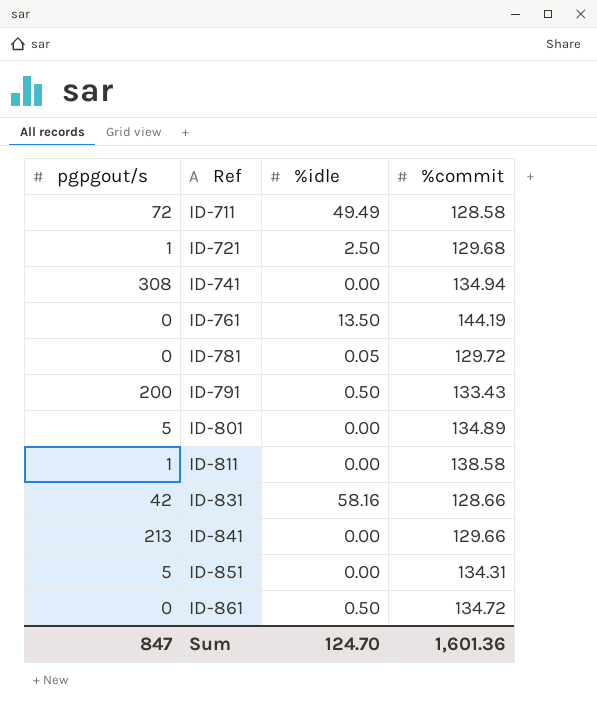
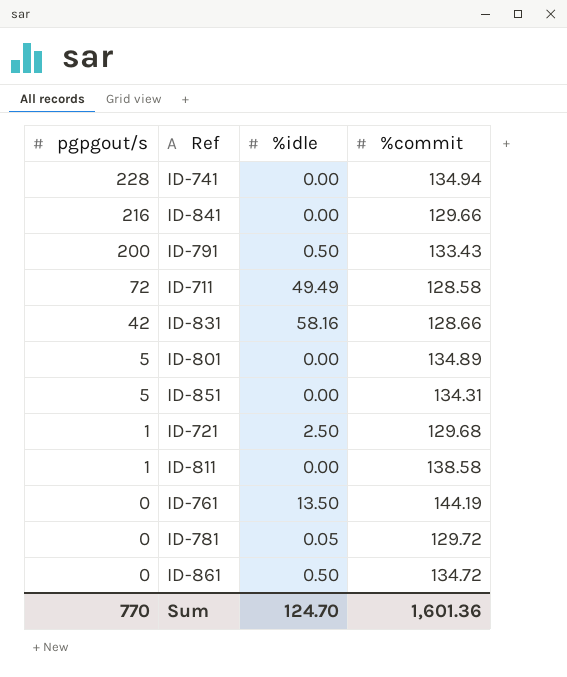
row order: Ref ascending -> pgpgout/s descending
ID-741 | pgpgout/s: 308 -> 228
ID-841 | pgpgout/s: 213 -> 216
Sum | pgpgout/s: 847 -> 770

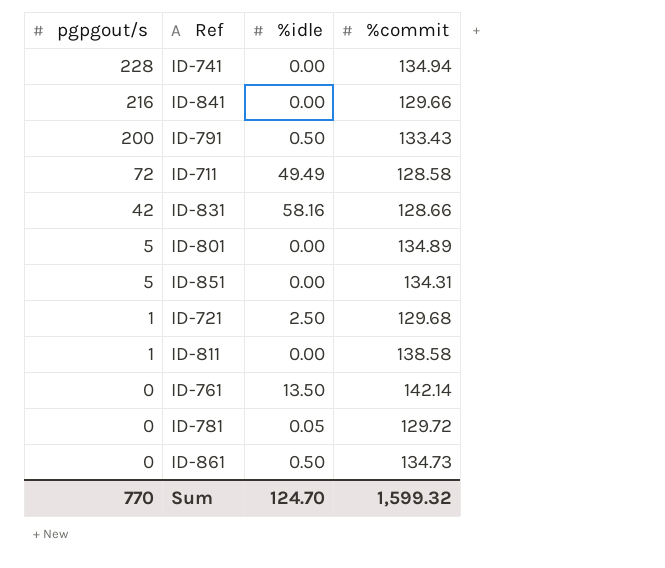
ID-761 | %commit: 144.19 -> 142.14
ID-861 | %commit: 134.72 -> 134.73
Sum | %commit: 1,601.36 -> 1,599.32

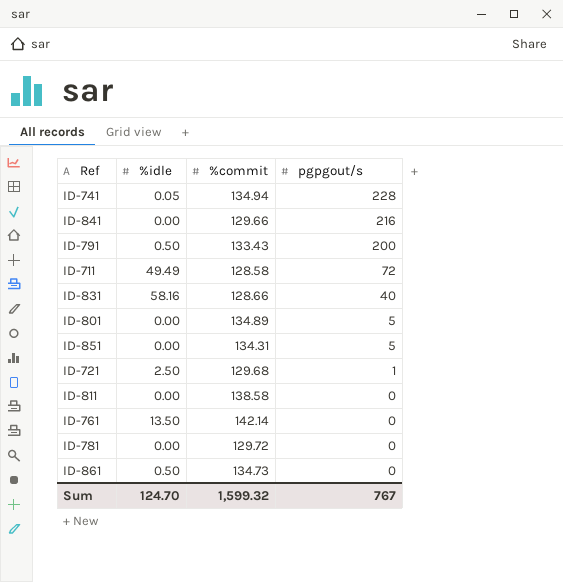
column pgpgout/s | position: 1 -> 4
ID-741 | %idle: 0.00 -> 0.05
ID-831 | pgpgout/s: 42 -> 40
ID-811 | pgpgout/s: 1 -> 0
ID-781 | %idle: 0.05 -> 0.00
Sum | pgpgout/s: 770 -> 767

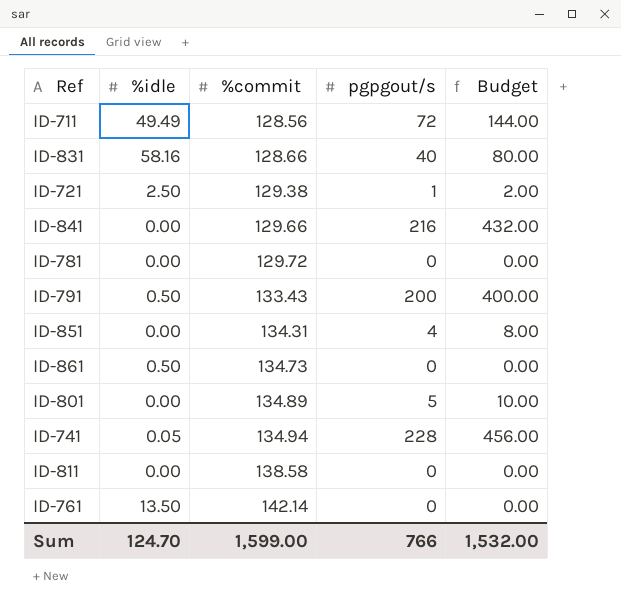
row order: pgpgout/s descending -> %commit ascending
column Budget | formula: none -> [pgpgout/s] * 2
ID-711 | %commit: 128.58 -> 128.56
ID-721 | %commit: 129.68 -> 129.38
ID-851 | pgpgout/s: 5 -> 4
Sum | %commit: 1,599.32 -> 1,599.00
Sum | pgpgout/s: 767 -> 766

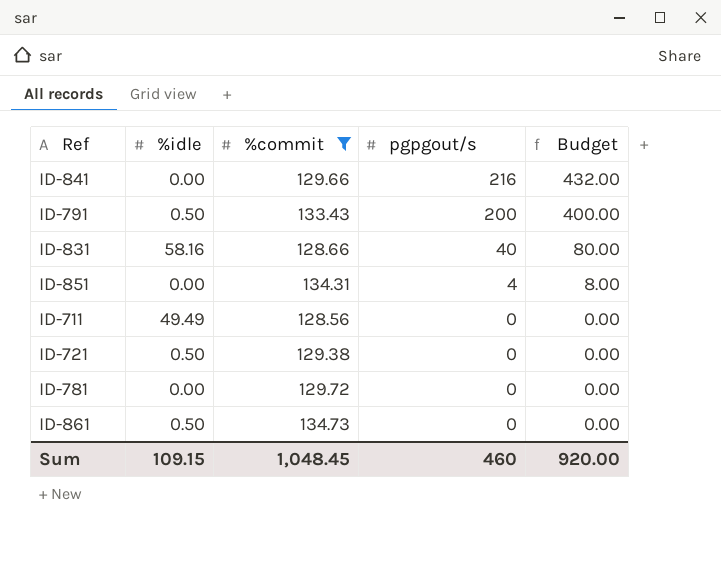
filter: none -> %commit <= 134.73
row order: %commit ascending -> pgpgout/s descending
ID-711 | pgpgout/s: 72 -> 0
ID-711 | Budget: 144.00 -> 0.00
ID-721 | %idle: 2.50 -> 0.50
ID-721 | pgpgout/s: 1 -> 0
ID-721 | Budget: 2.00 -> 0.00
Sum | %idle: 124.70 -> 109.15
Sum | %commit: 1,599.00 -> 1,048.45
Sum | pgpgout/s: 766 -> 460
Sum | Budget: 1,532.00 -> 920.00

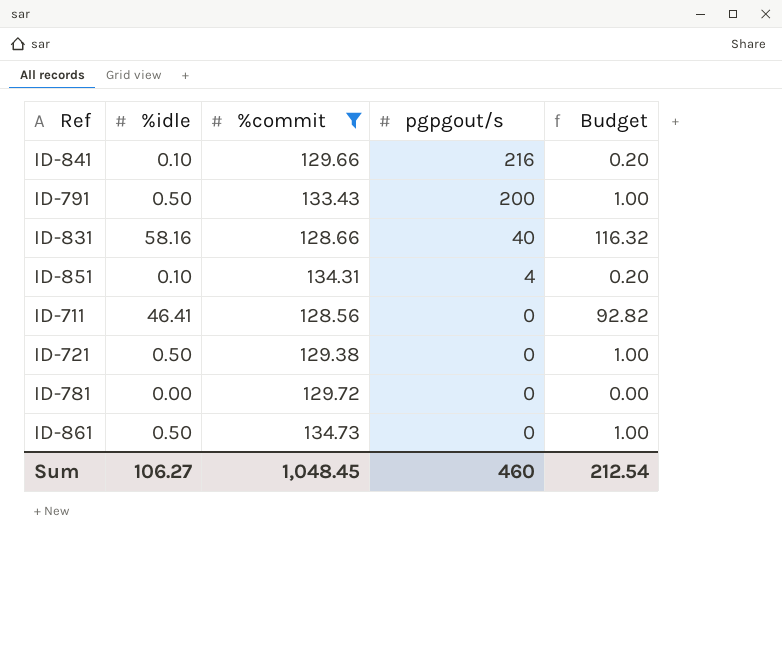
column Budget | formula: [pgpgout/s] * 2 -> [%idle] * 2
ID-841 | %idle: 0.00 -> 0.10
ID-851 | %idle: 0.00 -> 0.10
ID-711 | %idle: 49.49 -> 46.41
Sum | %idle: 109.15 -> 106.27
Sum | Budget: 920.00 -> 212.54

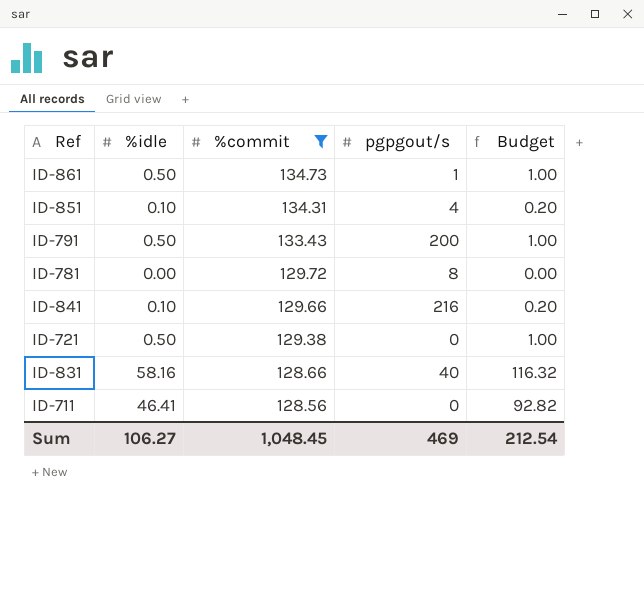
row order: pgpgout/s descending -> %commit descending
ID-861 | pgpgout/s: 0 -> 1
ID-781 | pgpgout/s: 0 -> 8
Sum | pgpgout/s: 460 -> 469

